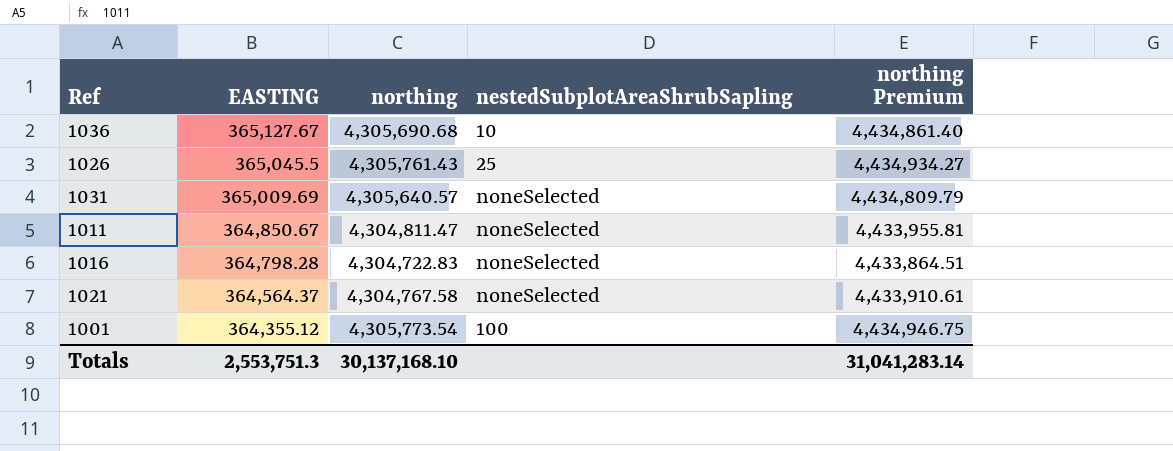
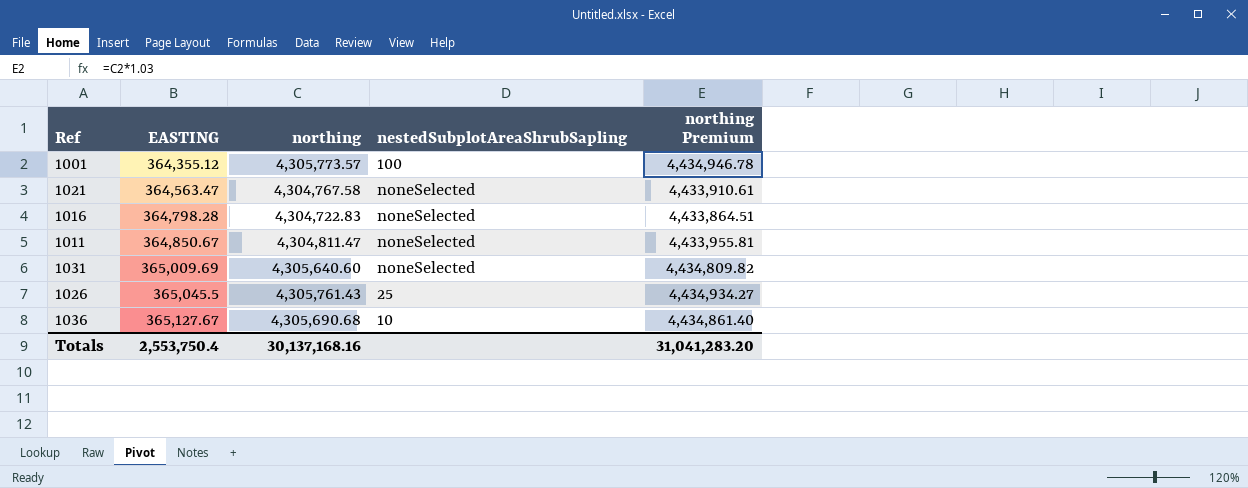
row order: EASTING descending -> EASTING ascending
1001 | northing: 4,305,773.54 -> 4,305,773.57
1001 | northing Premium: 4,434,946.75 -> 4,434,946.78
1021 | EASTING: 364,564.37 -> 364,563.47
1031 | northing: 4,305,640.57 -> 4,305,640.60
1031 | northing Premium: 4,434,809.79 -> 4,434,809.82
Totals | EASTING: 2,553,751.3 -> 2,553,750.4
Totals | northing: 30,137,168.10 -> 30,137,168.16
Totals | northing Premium: 31,041,283.14 -> 31,041,283.20

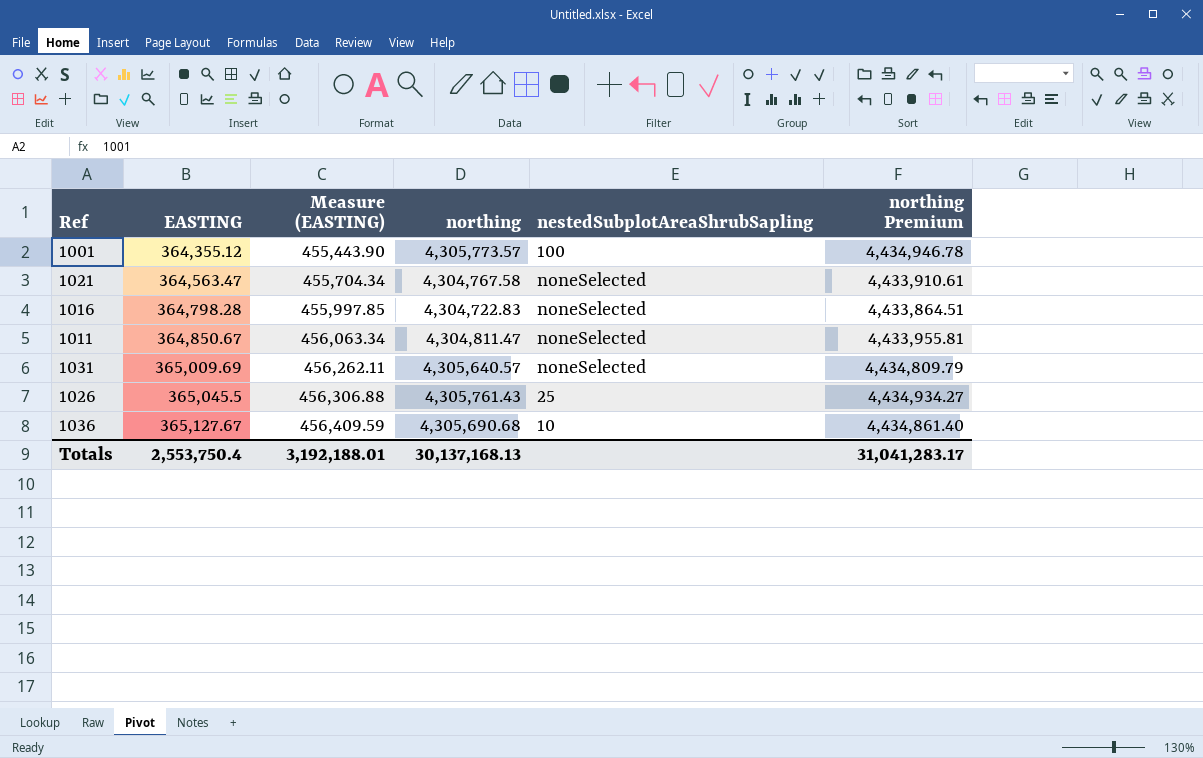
column Measure (EASTING) | formula: none -> [EASTING] * 1.25
1031 | northing: 4,305,640.60 -> 4,305,640.57
1031 | northing Premium: 4,434,809.82 -> 4,434,809.79
Totals | northing: 30,137,168.16 -> 30,137,168.13
Totals | northing Premium: 31,041,283.20 -> 31,041,283.17

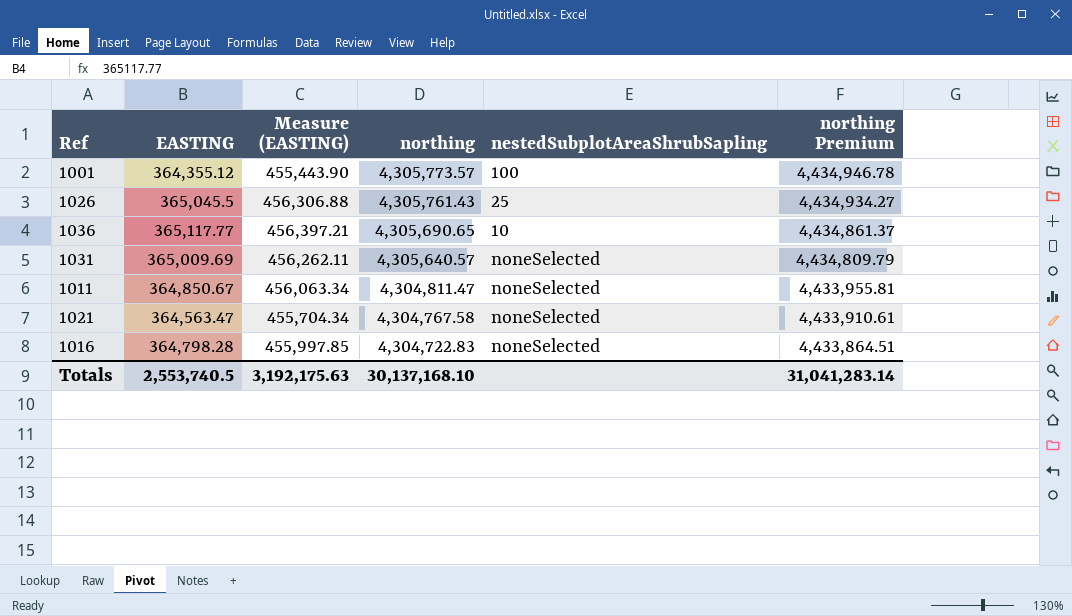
row order: EASTING ascending -> northing descending
1036 | EASTING: 365,127.67 -> 365,117.77
1036 | Measure (EASTING): 456,409.59 -> 456,397.21
1036 | northing: 4,305,690.68 -> 4,305,690.65
1036 | northing Premium: 4,434,861.40 -> 4,434,861.37
Totals | EASTING: 2,553,750.4 -> 2,553,740.5
Totals | Measure (EASTING): 3,192,188.01 -> 3,192,175.63
Totals | northing: 30,137,168.13 -> 30,137,168.10
Totals | northing Premium: 31,041,283.17 -> 31,041,283.14

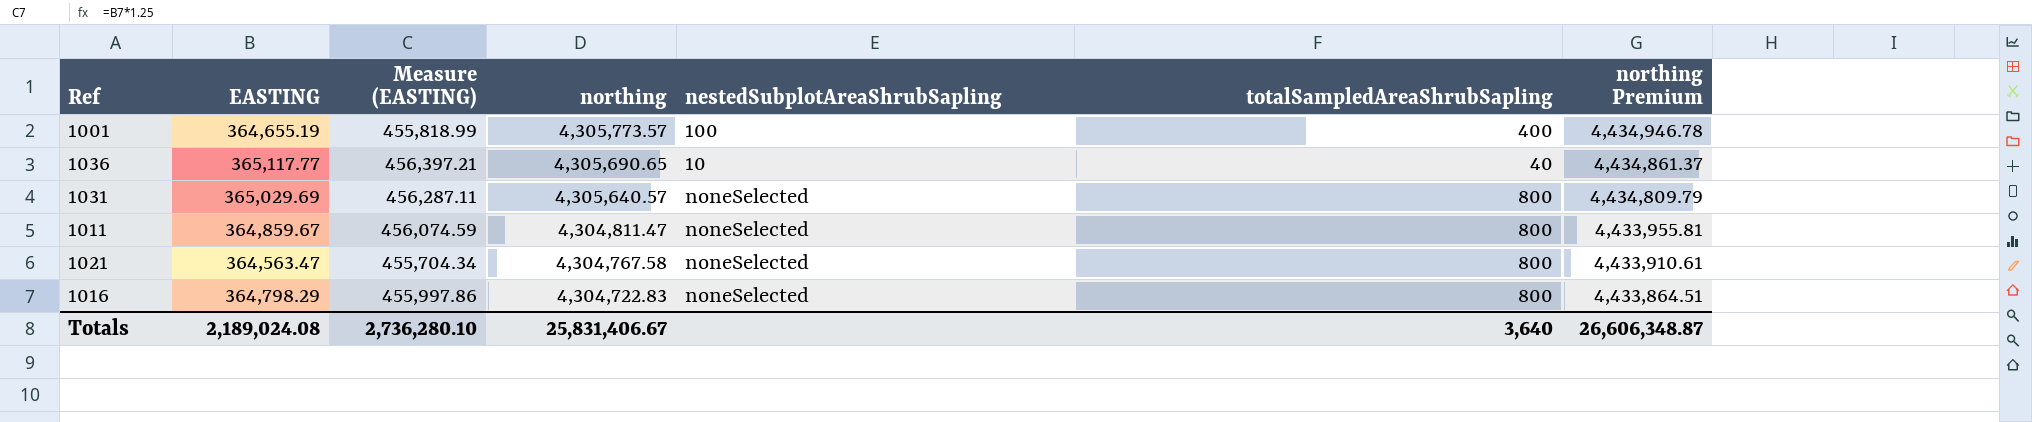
column totalSampledAreaShrubSapling | position: none -> 6
row 1026: 365,045.5 | 456,306.88 | 4,305,761.43 | 25 | 4,434,934.27 -> none
1001 | EASTING: 364,355.12 -> 364,655.19
1001 | Measure (EASTING): 455,443.90 -> 455,818.99
1031 | EASTING: 365,009.69 -> 365,029.69
1031 | Measure (EASTING): 456,262.11 -> 456,287.11
1011 | EASTING: 364,850.67 -> 364,859.67
1011 | Measure (EASTING): 456,063.34 -> 456,074.59
1016 | EASTING: 364,798.28 -> 364,798.29
1016 | Measure (EASTING): 455,997.85 -> 455,997.86
Totals | EASTING: 2,553,740.5 -> 2,189,024.08
Totals | Measure (EASTING): 3,192,175.63 -> 2,736,280.10
Totals | northing: 30,137,168.10 -> 25,831,406.67
Totals | northing Premium: 31,041,283.14 -> 26,606,348.87

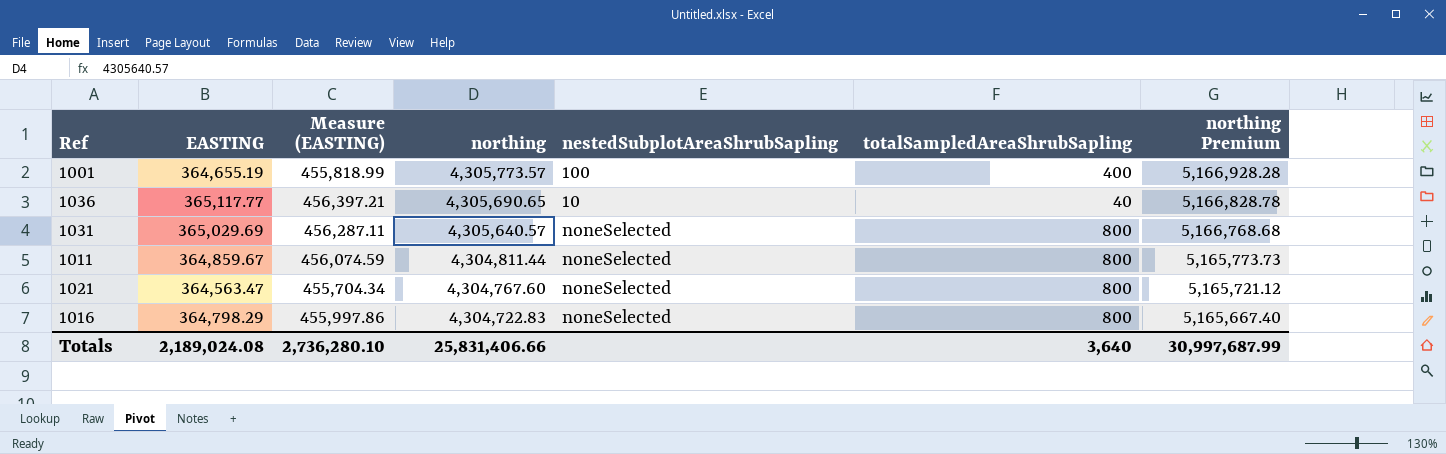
column northing Premium | formula: [northing] * 1.03 -> [northing] * 1.2
1011 | northing: 4,304,811.47 -> 4,304,811.44
1021 | northing: 4,304,767.58 -> 4,304,767.60
Totals | northing: 25,831,406.67 -> 25,831,406.66
Totals | northing Premium: 26,606,348.87 -> 30,997,687.99

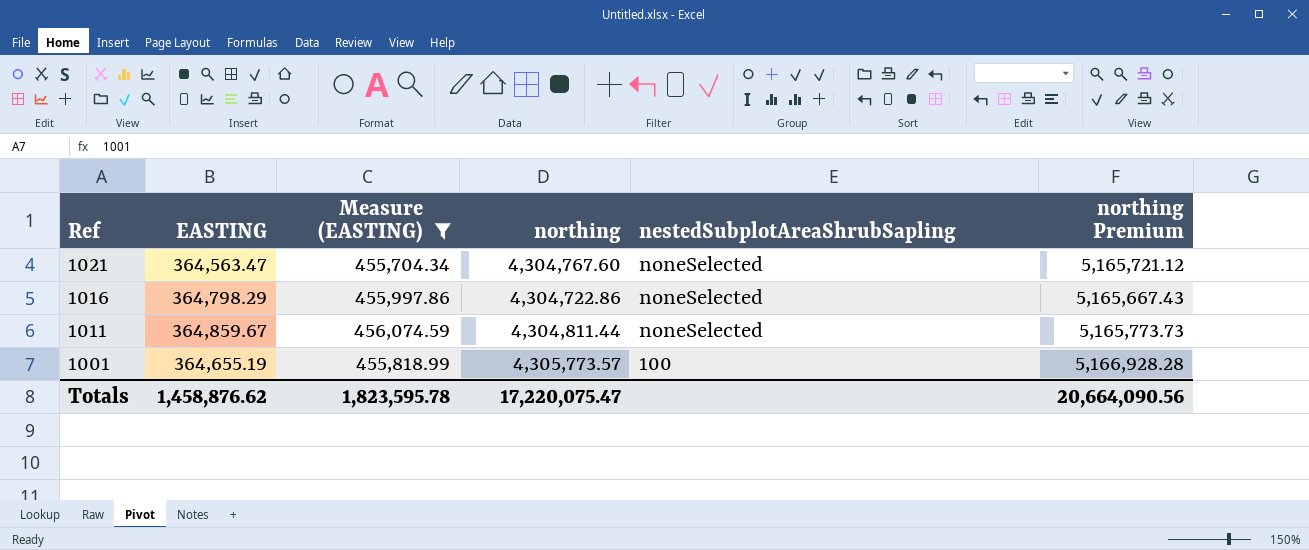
filter: none -> Measure (EASTING) <= 456,074.59
row order: northing descending -> Ref descending
column totalSampledAreaShrubSapling | position: 6 -> none
1016 | northing: 4,304,722.83 -> 4,304,722.86
1016 | northing Premium: 5,165,667.40 -> 5,165,667.43
Totals | EASTING: 2,189,024.08 -> 1,458,876.62
Totals | Measure (EASTING): 2,736,280.10 -> 1,823,595.78
Totals | northing: 25,831,406.66 -> 17,220,075.47
Totals | northing Premium: 30,997,687.99 -> 20,664,090.56

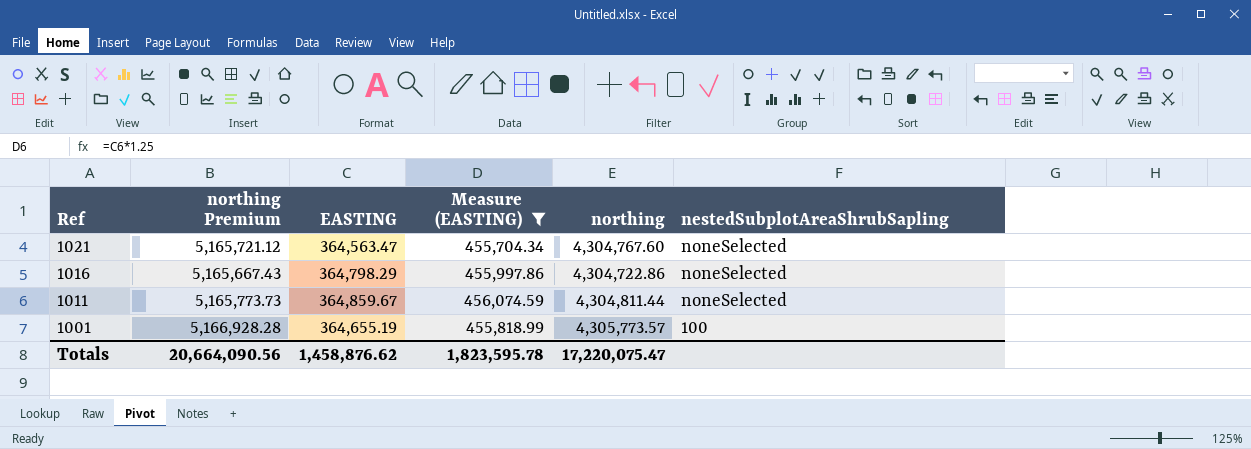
column northing Premium | position: 6 -> 2

